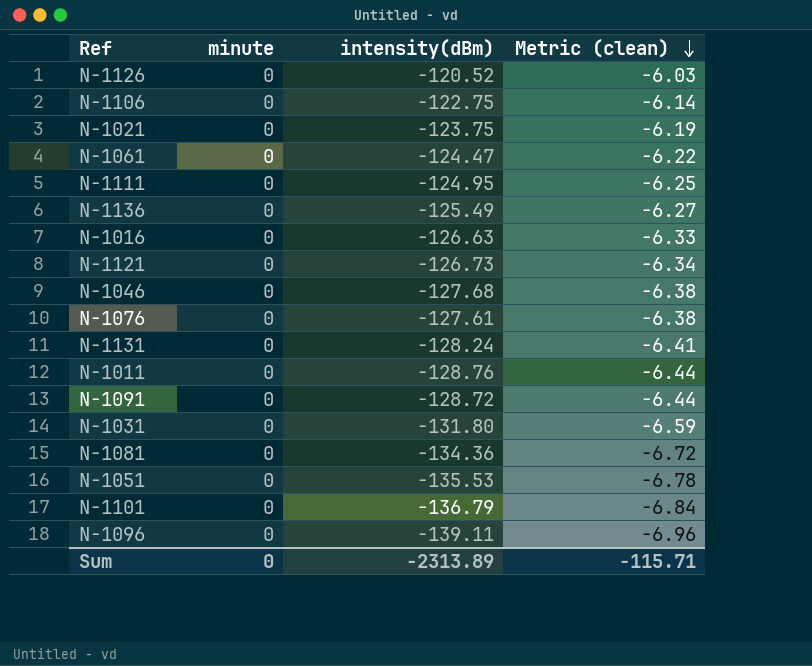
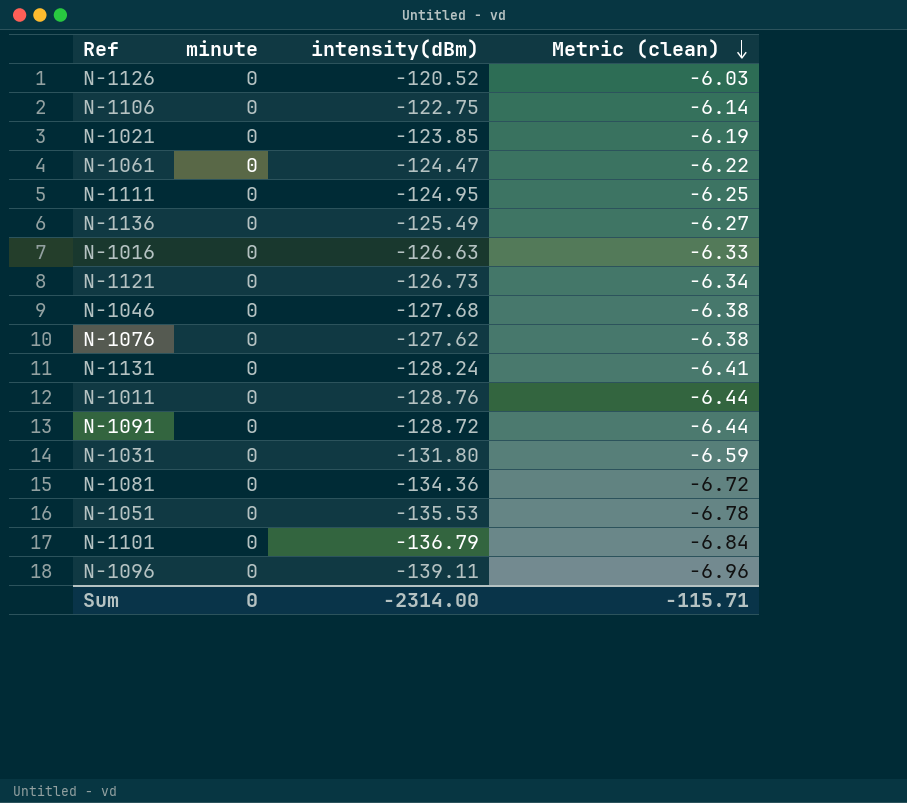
N-1021 | intensity(dBm): -123.75 -> -123.85
N-1076 | intensity(dBm): -127.61 -> -127.62
Sum | intensity(dBm): -2313.89 -> -2314.00

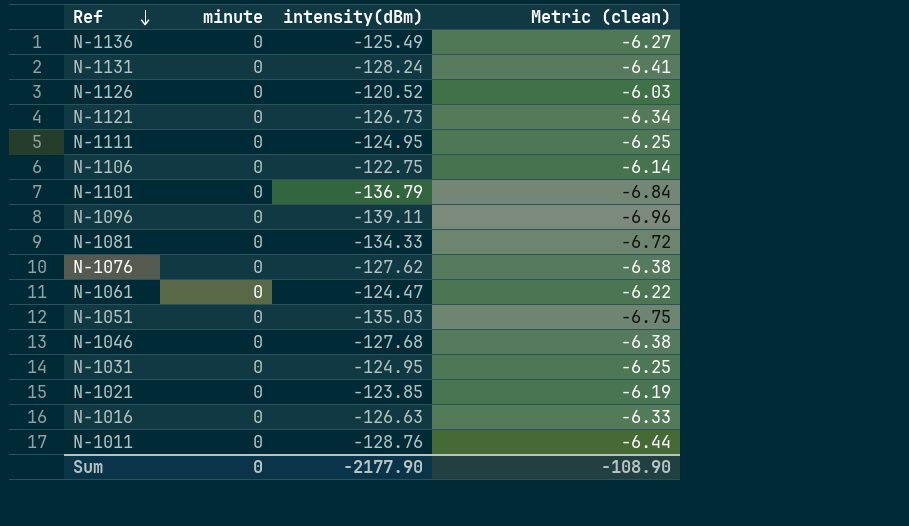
row order: Metric (clean) descending -> Ref descending
row N-1091: 0 | -128.72 | -6.44 -> none
N-1081 | intensity(dBm): -134.36 -> -134.33
N-1051 | intensity(dBm): -135.53 -> -135.03
N-1051 | Metric (clean): -6.78 -> -6.75
N-1031 | intensity(dBm): -131.80 -> -124.95
N-1031 | Metric (clean): -6.59 -> -6.25
Sum | intensity(dBm): -2314.00 -> -2177.90
Sum | Metric (clean): -115.71 -> -108.90

